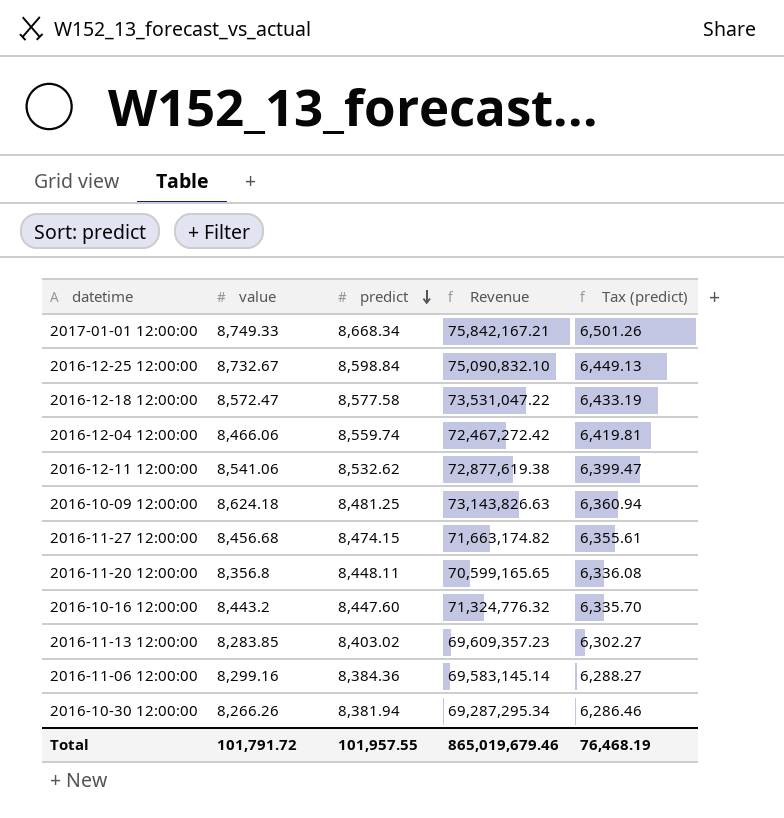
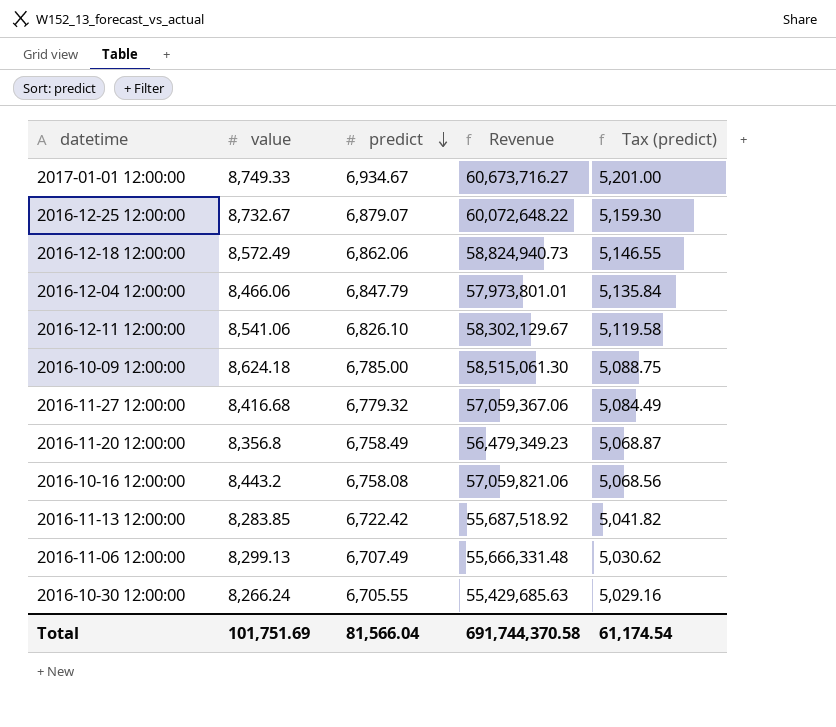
2017-01-01 12:00:00 | predict: 8,668.34 -> 6,934.67
2017-01-01 12:00:00 | Revenue: 75,842,167.21 -> 60,673,716.27
2017-01-01 12:00:00 | Tax (predict): 6,501.26 -> 5,201.00
2016-12-25 12:00:00 | predict: 8,598.84 -> 6,879.07
2016-12-25 12:00:00 | Revenue: 75,090,832.10 -> 60,072,648.22
2016-12-25 12:00:00 | Tax (predict): 6,449.13 -> 5,159.30
2016-12-18 12:00:00 | value: 8,572.47 -> 8,572.49
2016-12-18 12:00:00 | predict: 8,577.58 -> 6,862.06
2016-12-18 12:00:00 | Revenue: 73,531,047.22 -> 58,824,940.73
2016-12-18 12:00:00 | Tax (predict): 6,433.19 -> 5,146.55
2016-12-04 12:00:00 | predict: 8,559.74 -> 6,847.79
2016-12-04 12:00:00 | Revenue: 72,467,272.42 -> 57,973,801.01
2016-12-04 12:00:00 | Tax (predict): 6,419.81 -> 5,135.84
2016-12-11 12:00:00 | predict: 8,532.62 -> 6,826.10
2016-12-11 12:00:00 | Revenue: 72,877,619.38 -> 58,302,129.67
2016-12-11 12:00:00 | Tax (predict): 6,399.47 -> 5,119.58
2016-10-09 12:00:00 | predict: 8,481.25 -> 6,785.00
2016-10-09 12:00:00 | Revenue: 73,143,826.63 -> 58,515,061.30
2016-10-09 12:00:00 | Tax (predict): 6,360.94 -> 5,088.75
2016-11-27 12:00:00 | value: 8,456.68 -> 8,416.68
2016-11-27 12:00:00 | predict: 8,474.15 -> 6,779.32
2016-11-27 12:00:00 | Revenue: 71,663,174.82 -> 57,059,367.06
2016-11-27 12:00:00 | Tax (predict): 6,355.61 -> 5,084.49
2016-11-20 12:00:00 | predict: 8,448.11 -> 6,758.49
2016-11-20 12:00:00 | Revenue: 70,599,165.65 -> 56,479,349.23
2016-11-20 12:00:00 | Tax (predict): 6,336.08 -> 5,068.87
2016-10-16 12:00:00 | predict: 8,447.60 -> 6,758.08
2016-10-16 12:00:00 | Revenue: 71,324,776.32 -> 57,059,821.06
2016-10-16 12:00:00 | Tax (predict): 6,335.70 -> 5,068.56
2016-11-13 12:00:00 | predict: 8,403.02 -> 6,722.42
2016-11-13 12:00:00 | Revenue: 69,609,357.23 -> 55,687,518.92
2016-11-13 12:00:00 | Tax (predict): 6,302.27 -> 5,041.82
2016-11-06 12:00:00 | value: 8,299.16 -> 8,299.13
2016-11-06 12:00:00 | predict: 8,384.36 -> 6,707.49
2016-11-06 12:00:00 | Revenue: 69,583,145.14 -> 55,666,331.48
2016-11-06 12:00:00 | Tax (predict): 6,288.27 -> 5,030.62
2016-10-30 12:00:00 | value: 8,266.26 -> 8,266.24
2016-10-30 12:00:00 | predict: 8,381.94 -> 6,705.55
2016-10-30 12:00:00 | Revenue: 69,287,295.34 -> 55,429,685.63
2016-10-30 12:00:00 | Tax (predict): 6,286.46 -> 5,029.16
Total | value: 101,791.72 -> 101,751.69
Total | predict: 101,957.55 -> 81,566.04
Total | Revenue: 865,019,679.46 -> 691,744,370.58
Total | Tax (predict): 76,468.19 -> 61,174.54

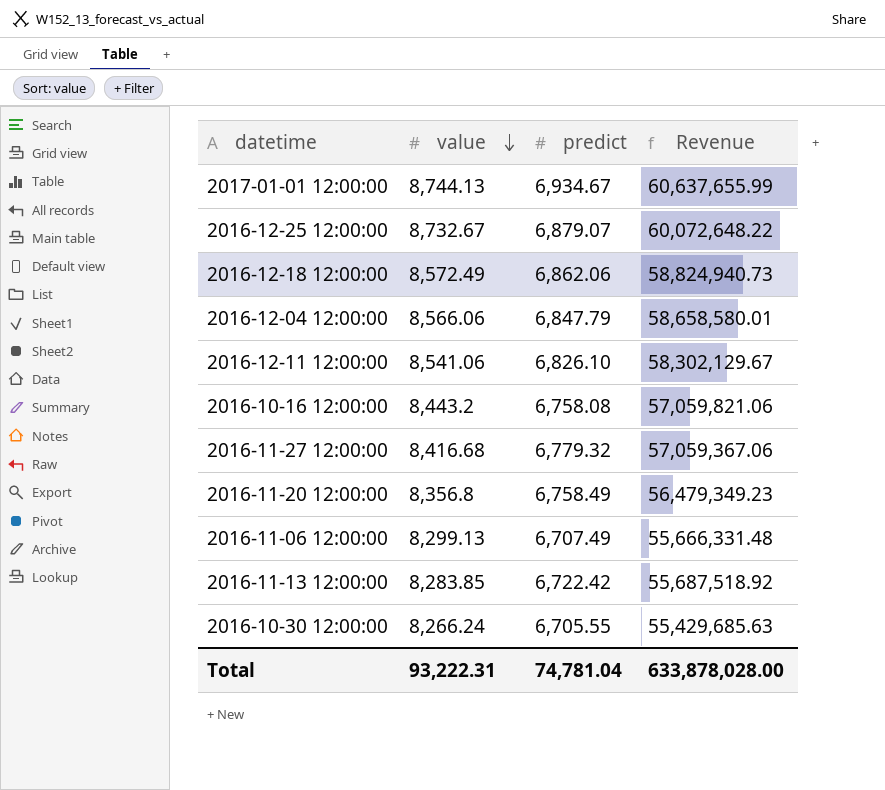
row order: predict descending -> value descending
column Tax (predict) | formula: [predict] * 0.75 -> none
row 2016-10-09 12:00:00: 8,624.18 | 6,785.00 | 58,515,061.30 | 5,088.75 -> none
2017-01-01 12:00:00 | value: 8,749.33 -> 8,744.13
2017-01-01 12:00:00 | Revenue: 60,673,716.27 -> 60,637,655.99
2016-12-04 12:00:00 | value: 8,466.06 -> 8,566.06
2016-12-04 12:00:00 | Revenue: 57,973,801.01 -> 58,658,580.01
Total | value: 101,751.69 -> 93,222.31
Total | predict: 81,566.04 -> 74,781.04
Total | Revenue: 691,744,370.58 -> 633,878,028.00

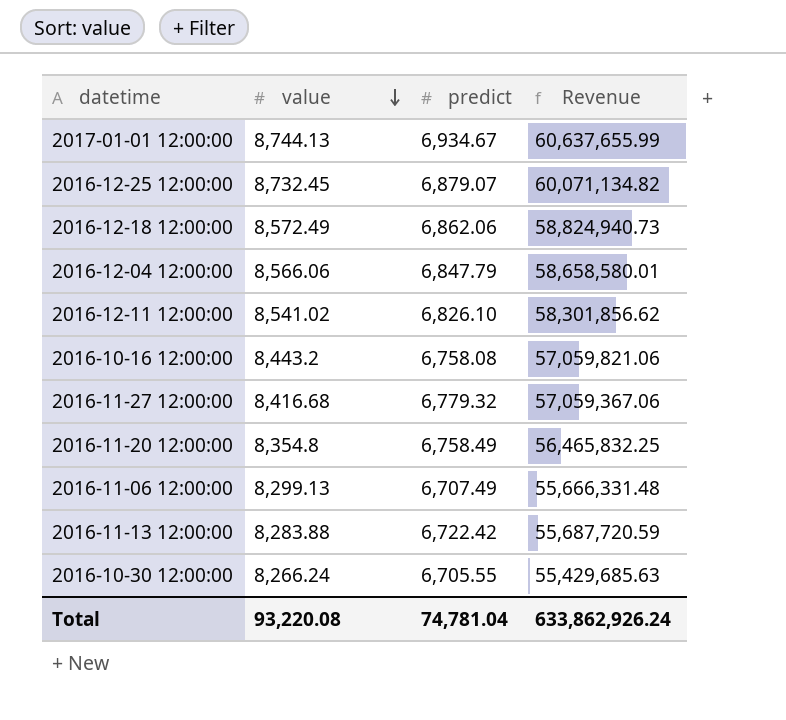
2016-12-25 12:00:00 | value: 8,732.67 -> 8,732.45
2016-12-25 12:00:00 | Revenue: 60,072,648.22 -> 60,071,134.82
2016-12-11 12:00:00 | value: 8,541.06 -> 8,541.02
2016-12-11 12:00:00 | Revenue: 58,302,129.67 -> 58,301,856.62
2016-11-20 12:00:00 | value: 8,356.8 -> 8,354.8
2016-11-20 12:00:00 | Revenue: 56,479,349.23 -> 56,465,832.25
2016-11-13 12:00:00 | value: 8,283.85 -> 8,283.88
2016-11-13 12:00:00 | Revenue: 55,687,518.92 -> 55,687,720.59
Total | value: 93,222.31 -> 93,220.08
Total | Revenue: 633,878,028.00 -> 633,862,926.24

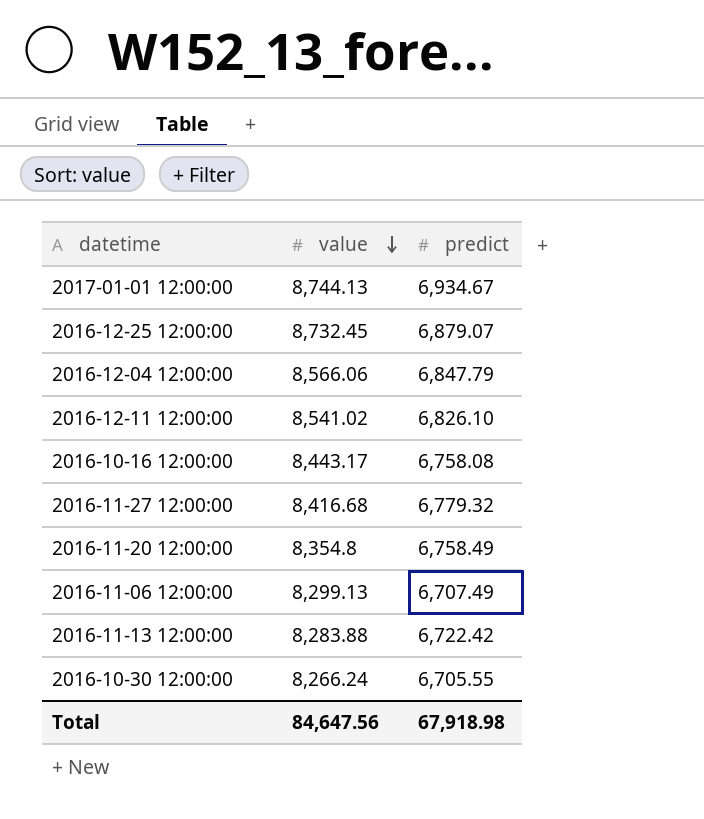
column Revenue | formula: [value] * [predict] -> none
row 2016-12-18 12:00:00: 8,572.49 | 6,862.06 | 58,824,940.73 -> none
2016-10-16 12:00:00 | value: 8,443.2 -> 8,443.17
Total | value: 93,220.08 -> 84,647.56
Total | predict: 74,781.04 -> 67,918.98

